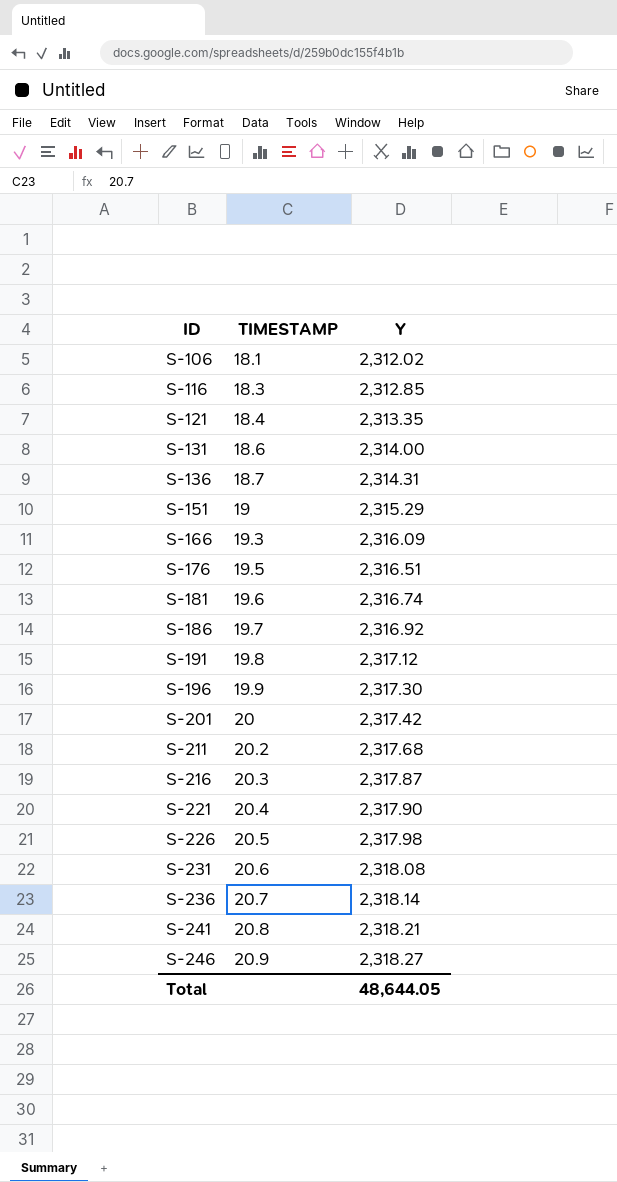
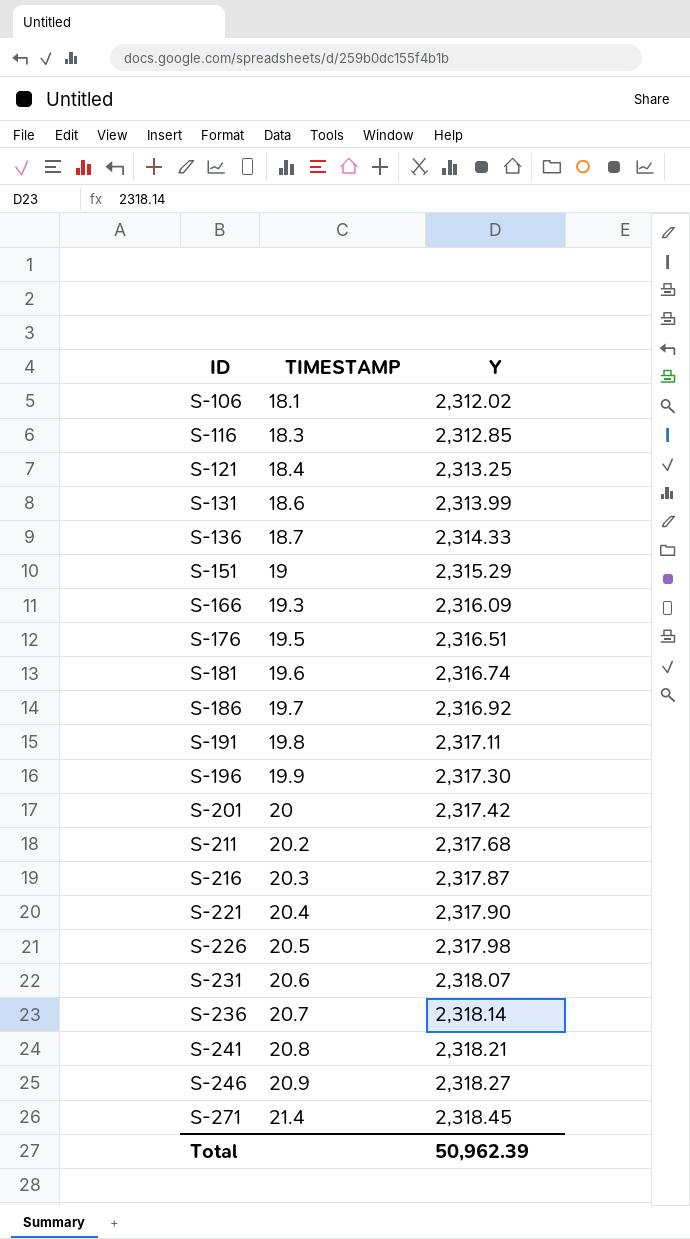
S-121 | Y: 2,313.35 -> 2,313.25
S-131 | Y: 2,314.00 -> 2,313.99
S-136 | Y: 2,314.31 -> 2,314.33
S-191 | Y: 2,317.12 -> 2,317.11
S-231 | Y: 2,318.08 -> 2,318.07
row S-271: none -> 21.4 | 2,318.45
Total | Y: 48,644.05 -> 50,962.39

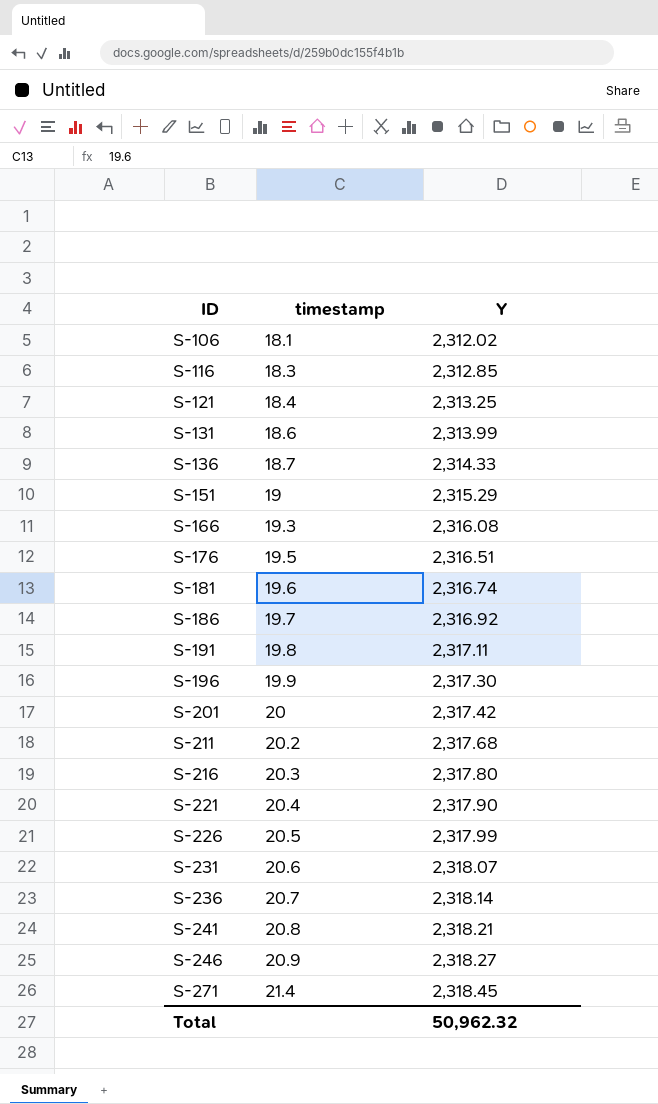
column name: TIMESTAMP -> timestamp
S-166 | Y: 2,316.09 -> 2,316.08
S-216 | Y: 2,317.87 -> 2,317.80
S-226 | Y: 2,317.98 -> 2,317.99
Total | Y: 50,962.39 -> 50,962.32

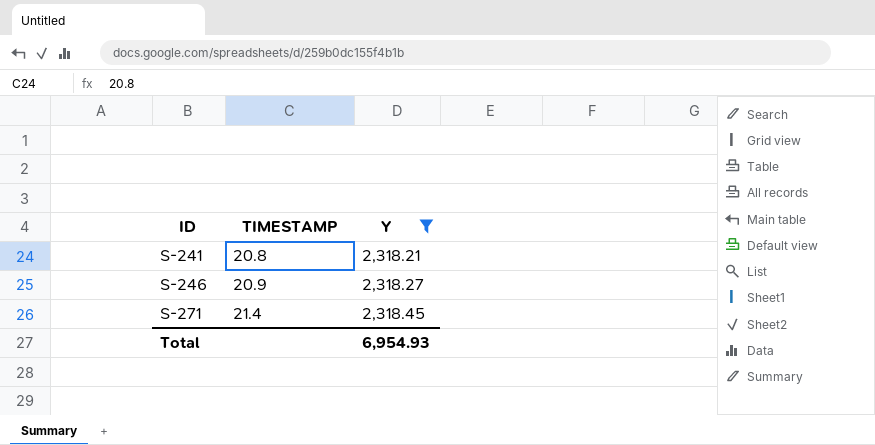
filter: none -> Y >= 2,318.21
column name: timestamp -> TIMESTAMP
Total | Y: 50,962.32 -> 6,954.93

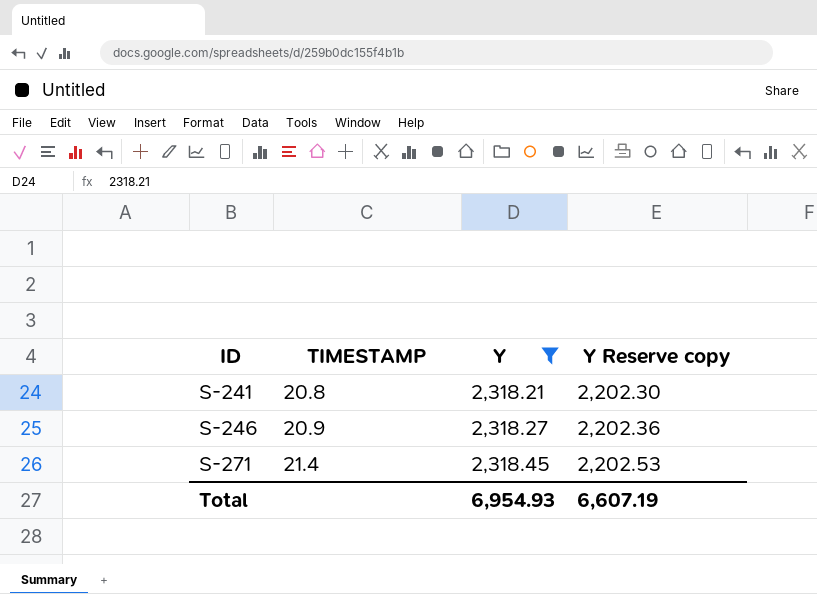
column Y Reserve copy | formula: none -> [Y] * 0.95

